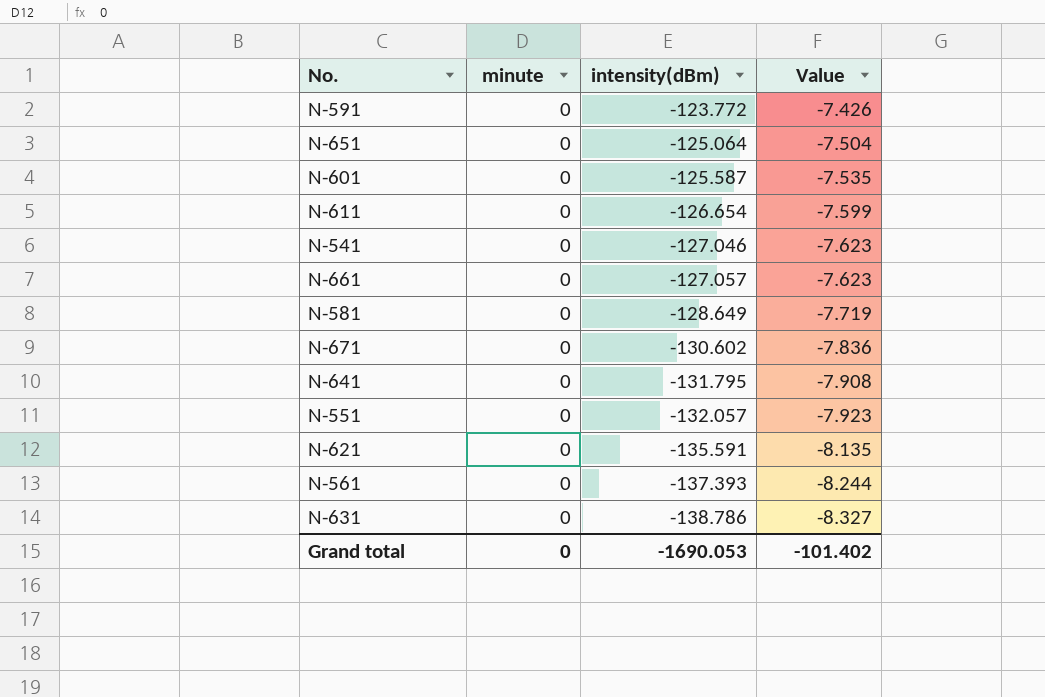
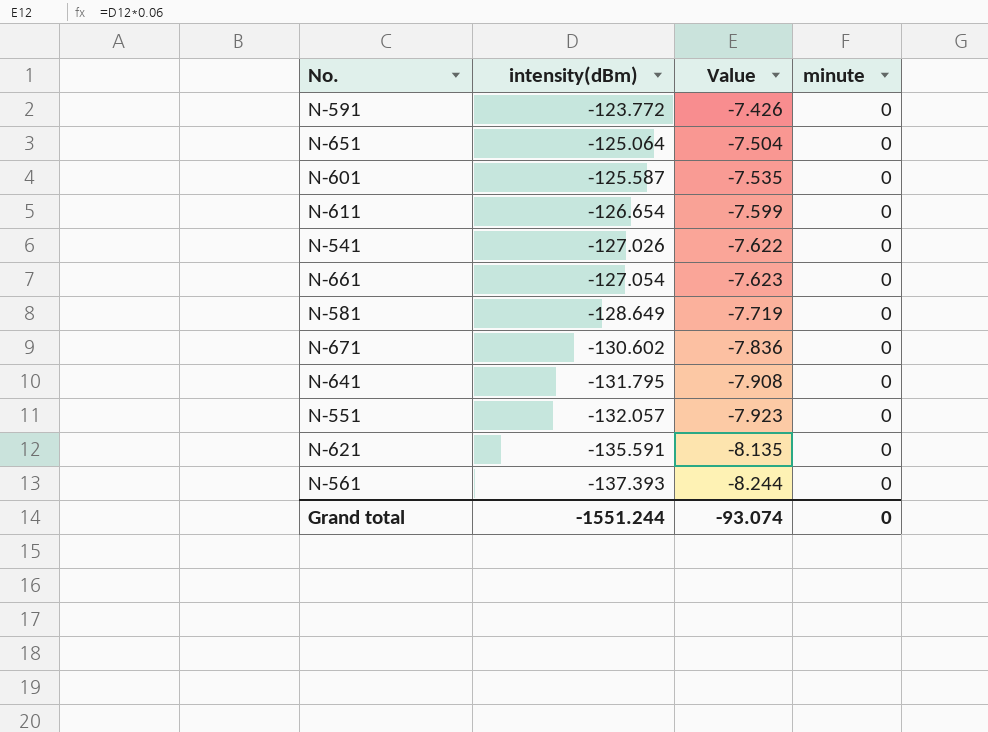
column minute | position: 2 -> 4
row N-631: 0 | -138.786 | -8.327 -> none
N-541 | intensity(dBm): -127.046 -> -127.026
N-541 | Value: -7.623 -> -7.622
N-661 | intensity(dBm): -127.057 -> -127.054
Grand total | intensity(dBm): -1690.053 -> -1551.244
Grand total | Value: -101.402 -> -93.074

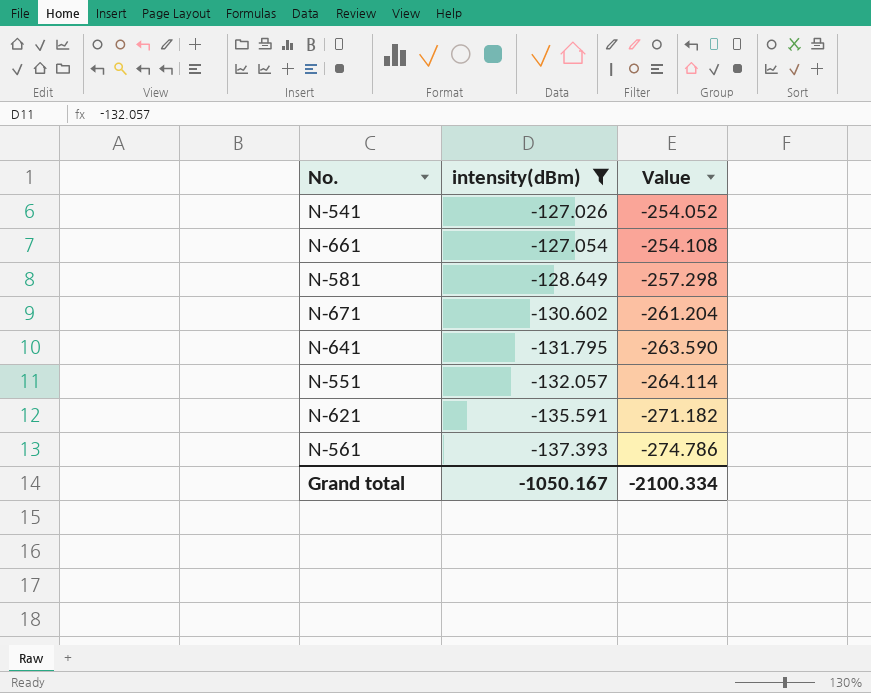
filter: none -> intensity(dBm) <= -127.026
column minute | position: 4 -> none
column Value | formula: [intensity(dBm)] * 0.06 -> [intensity(dBm)] * 2
Grand total | intensity(dBm): -1551.244 -> -1050.167
Grand total | Value: -93.074 -> -2100.334

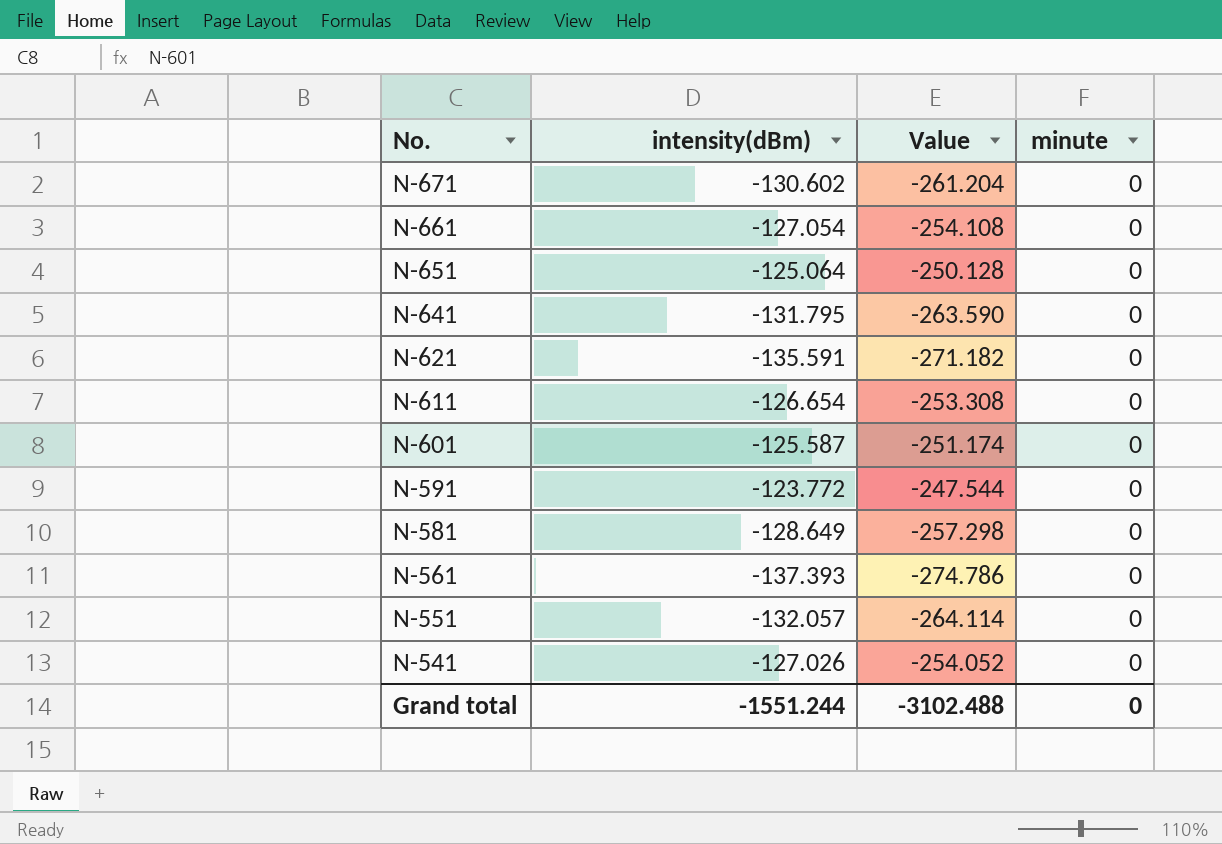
filter: intensity(dBm) <= -127.026 -> none
row order: intensity(dBm) descending -> No. descending
column minute | position: none -> 4
Grand total | intensity(dBm): -1050.167 -> -1551.244
Grand total | Value: -2100.334 -> -3102.488

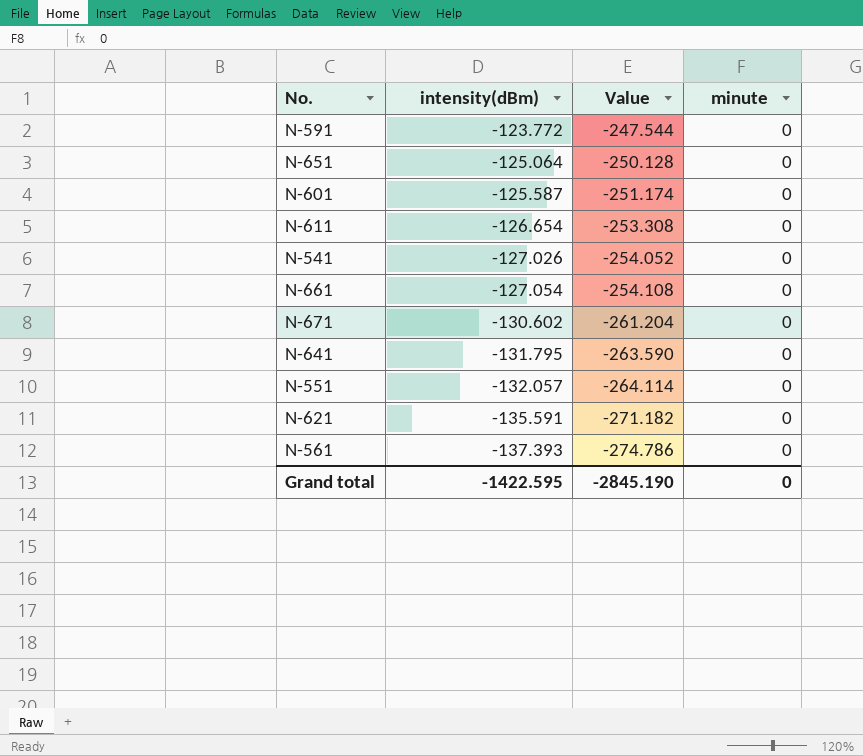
row order: No. descending -> intensity(dBm) descending
row N-581: -128.649 | -257.298 | 0 -> none
Grand total | intensity(dBm): -1551.244 -> -1422.595
Grand total | Value: -3102.488 -> -2845.190

